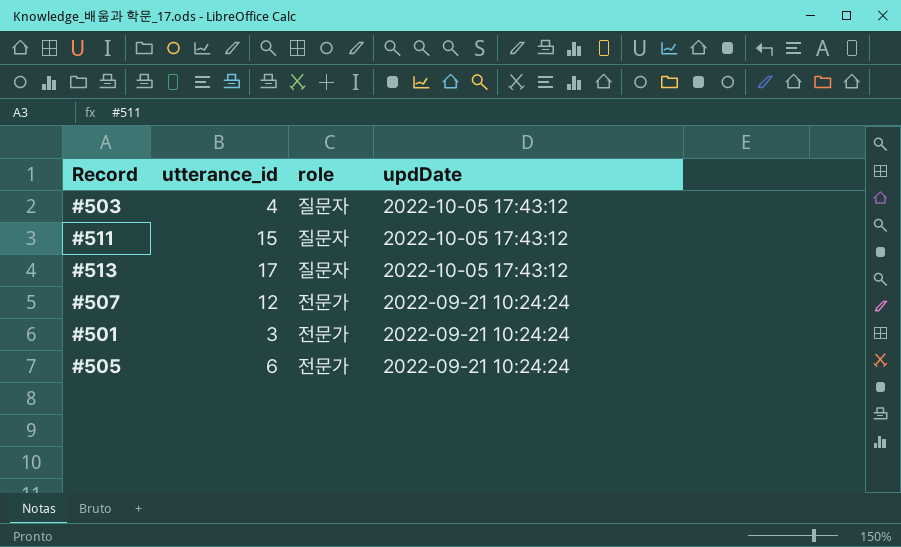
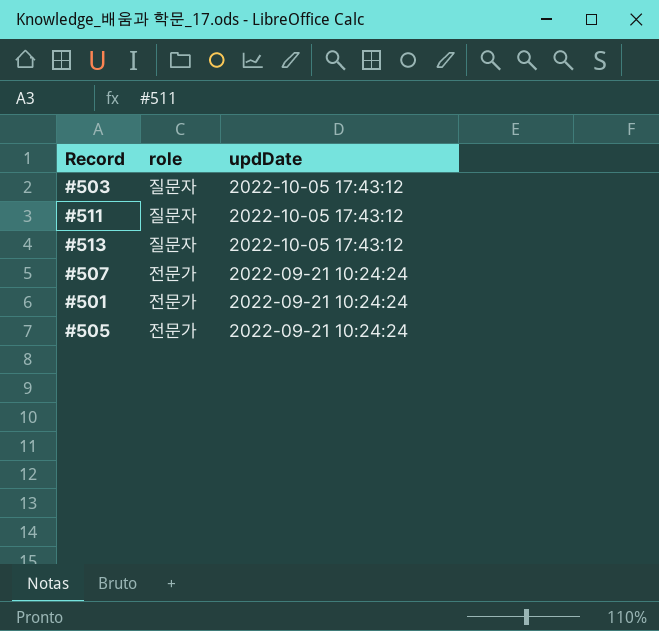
column utterance_id | position: 2 -> none

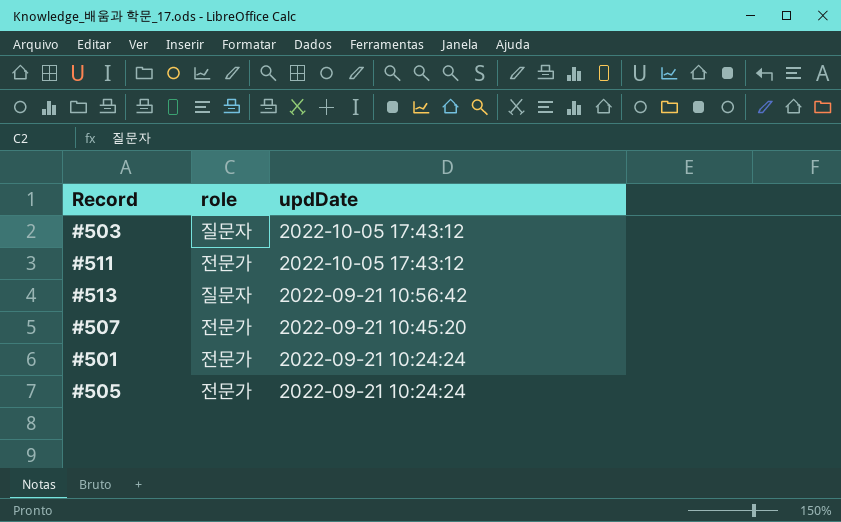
#511 | role: 질문자 -> 전문가
#513 | updDate: 2022-10-05 17:43:12 -> 2022-09-21 10:56:42
#507 | updDate: 2022-09-21 10:24:24 -> 2022-09-21 10:45:20

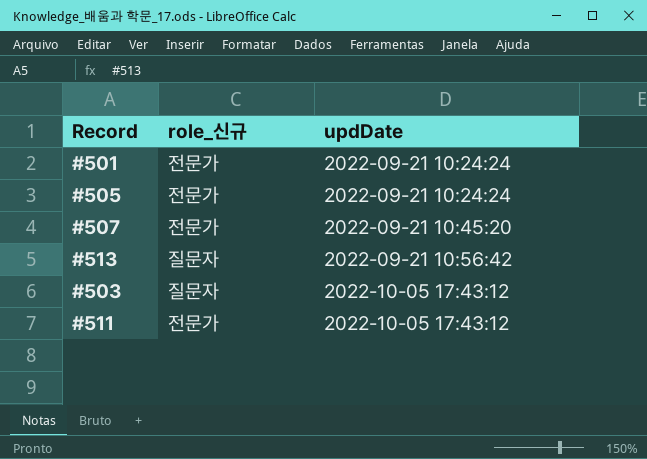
row order: updDate descending -> updDate ascending
column name: role -> role_신규

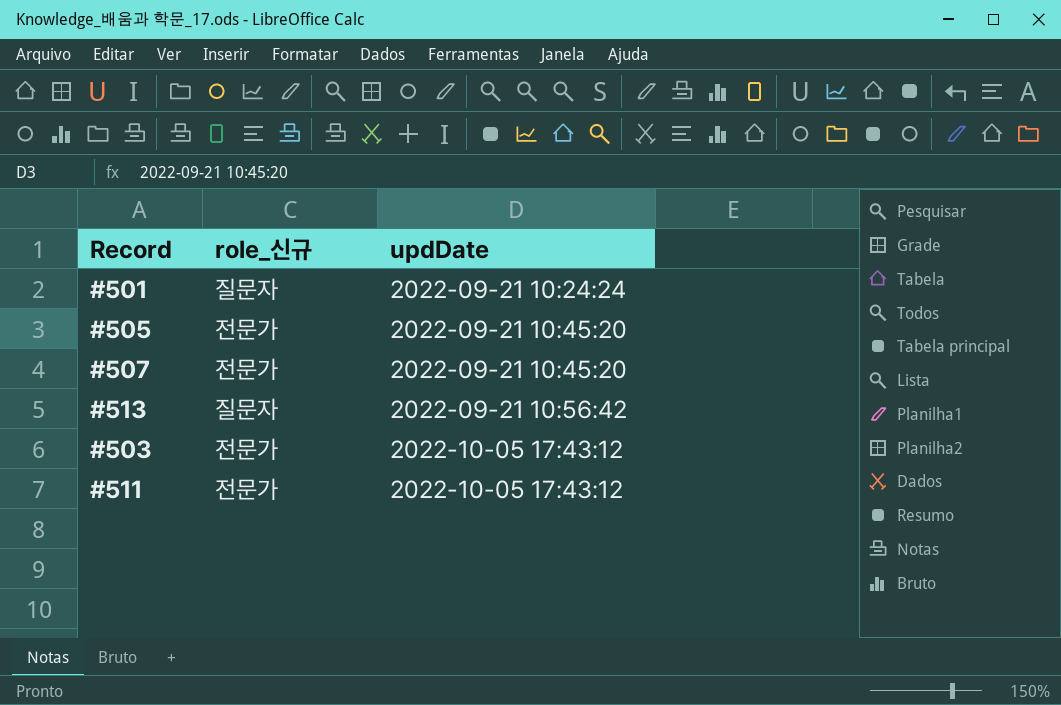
#501 | role_신규: 전문가 -> 질문자
#505 | updDate: 2022-09-21 10:24:24 -> 2022-09-21 10:45:20
#503 | role_신규: 질문자 -> 전문가

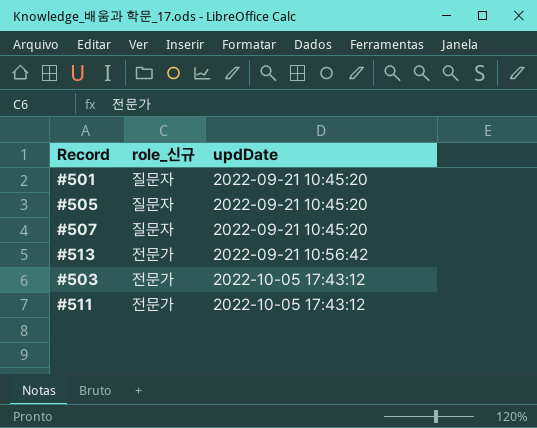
#501 | updDate: 2022-09-21 10:24:24 -> 2022-09-21 10:45:20
#505 | role_신규: 전문가 -> 질문자
#507 | role_신규: 전문가 -> 질문자
#513 | role_신규: 질문자 -> 전문가

